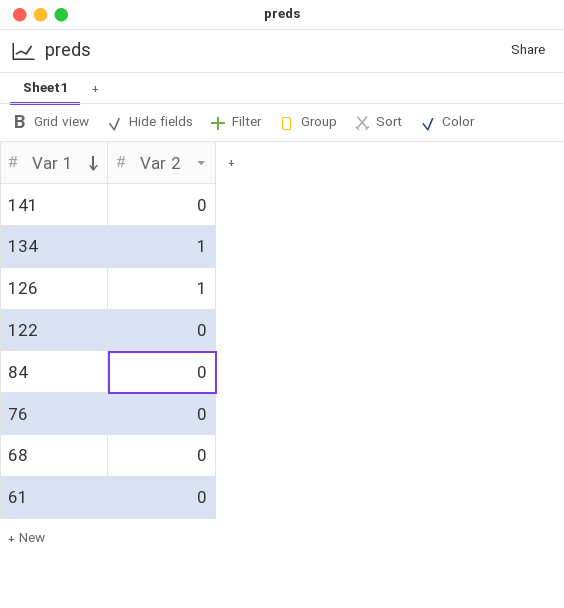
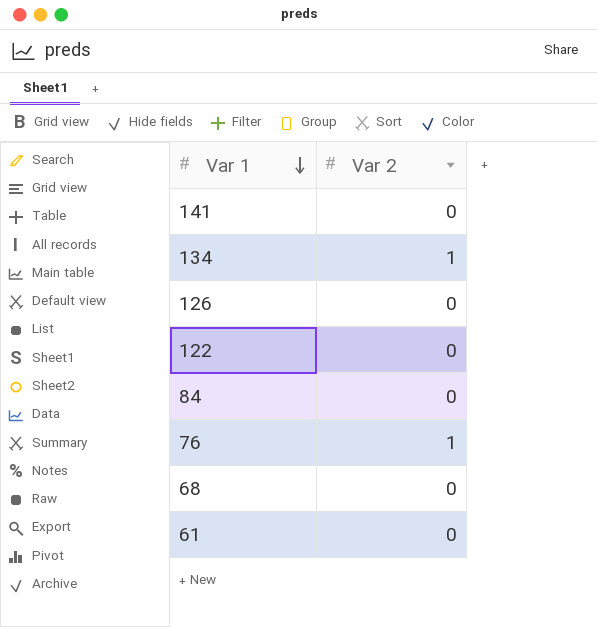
126 | Var 2: 1 -> 0
76 | Var 2: 0 -> 1

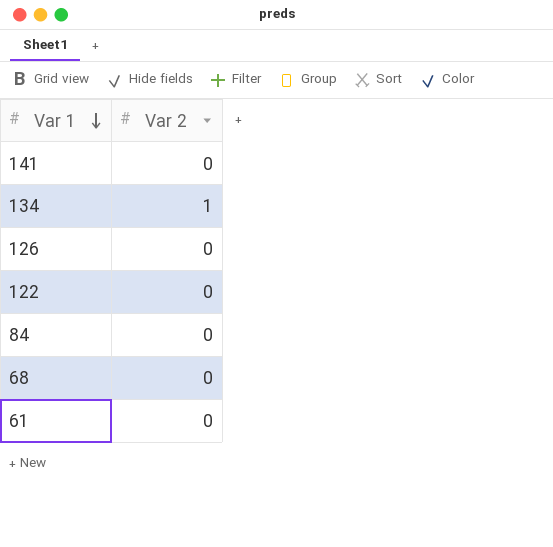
row 76: 1 -> none

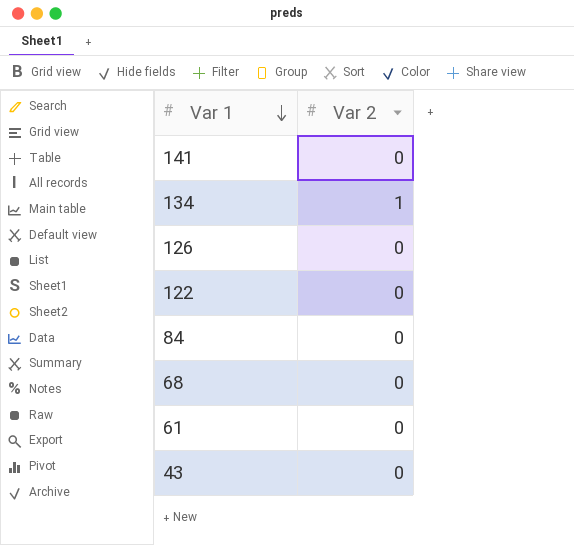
row 43: none -> 0

